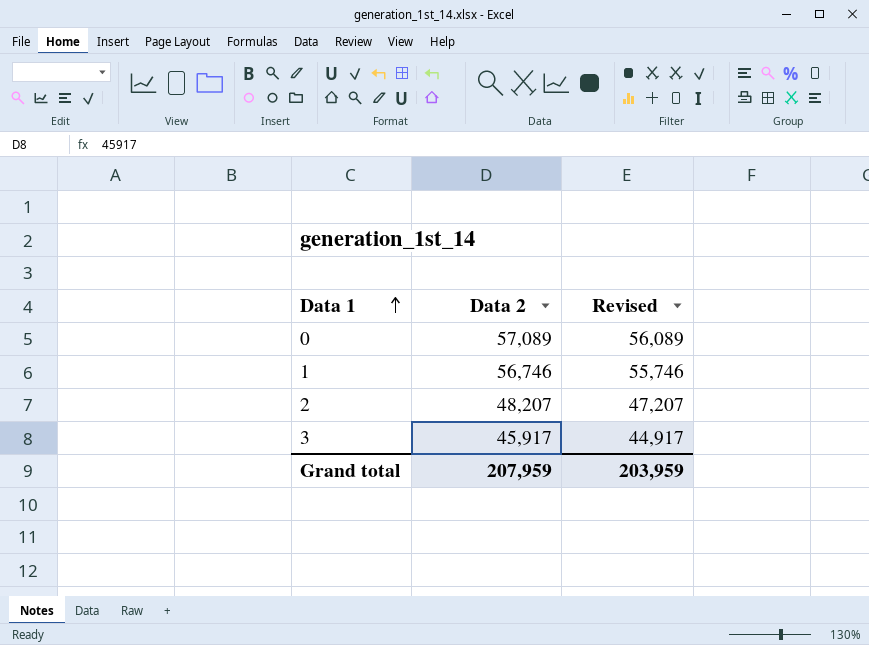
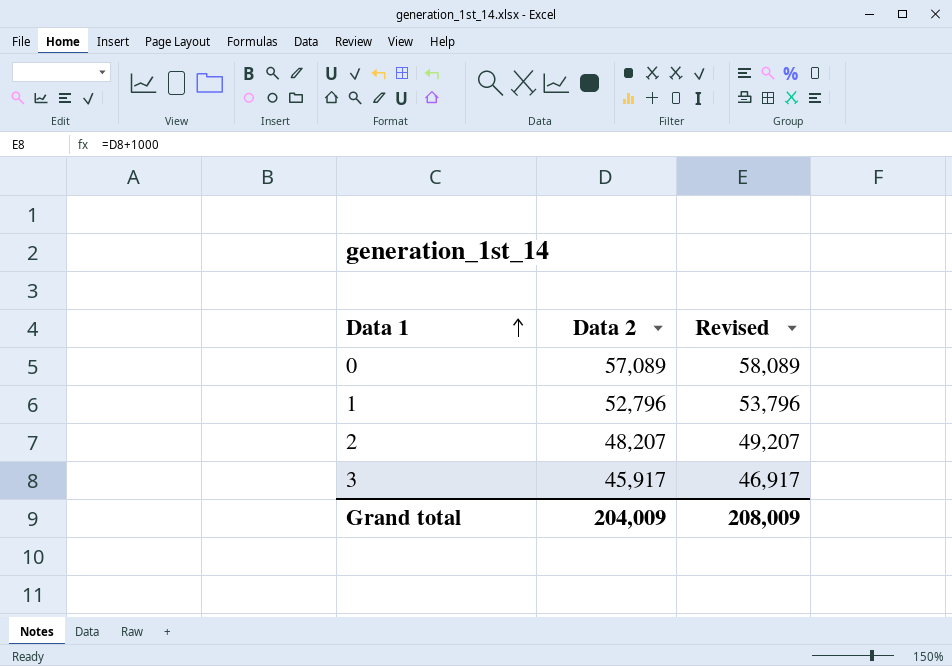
column Revised | formula: [Data 2] - 1000 -> [Data 2] + 1000
1 | Data 2: 56,746 -> 52,796
Grand total | Data 2: 207,959 -> 204,009
Grand total | Revised: 203,959 -> 208,009

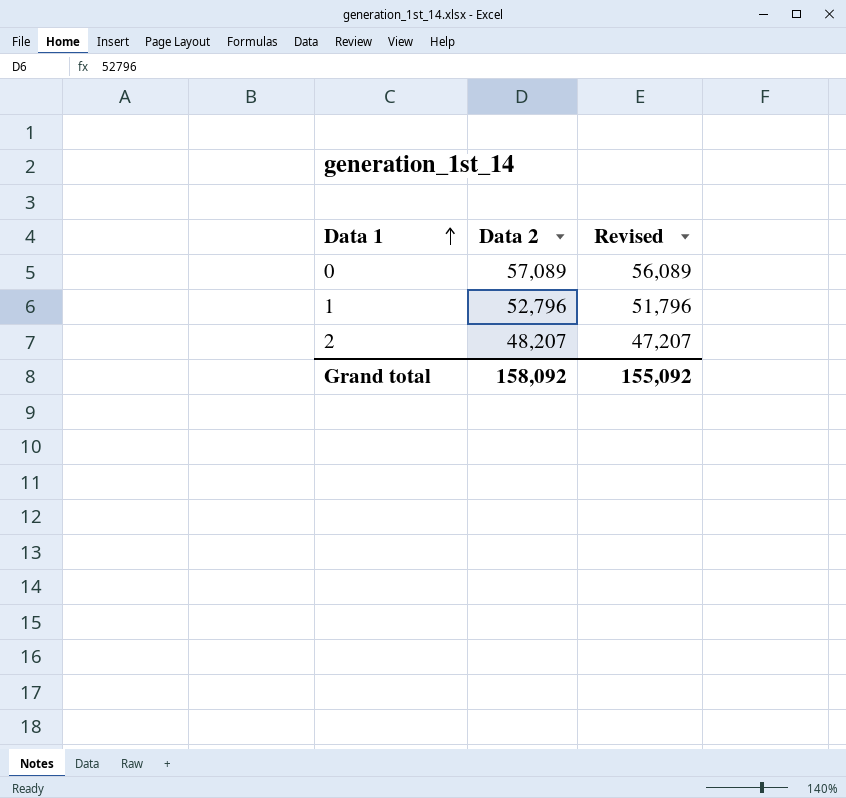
column Revised | formula: [Data 2] + 1000 -> [Data 2] - 1000
row 3: 45,917 | 46,917 -> none
Grand total | Data 2: 204,009 -> 158,092
Grand total | Revised: 208,009 -> 155,092

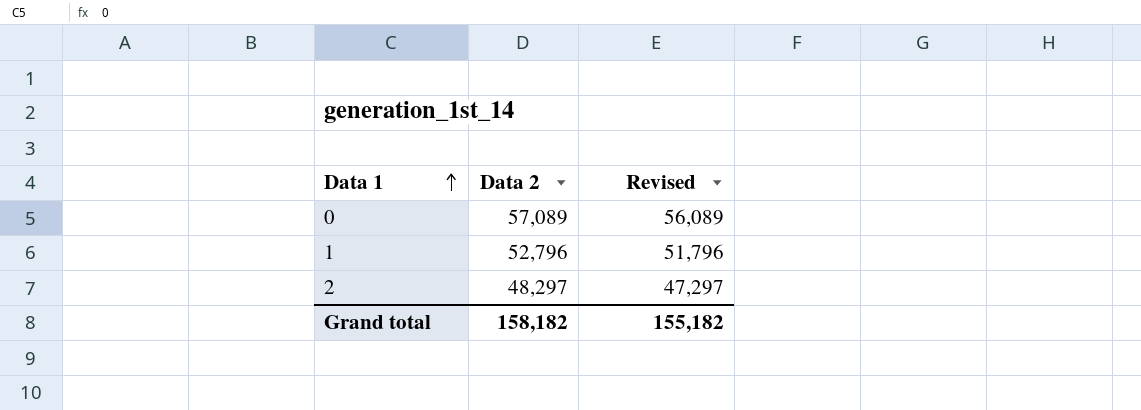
2 | Data 2: 48,207 -> 48,297
2 | Revised: 47,207 -> 47,297
Grand total | Data 2: 158,092 -> 158,182
Grand total | Revised: 155,092 -> 155,182

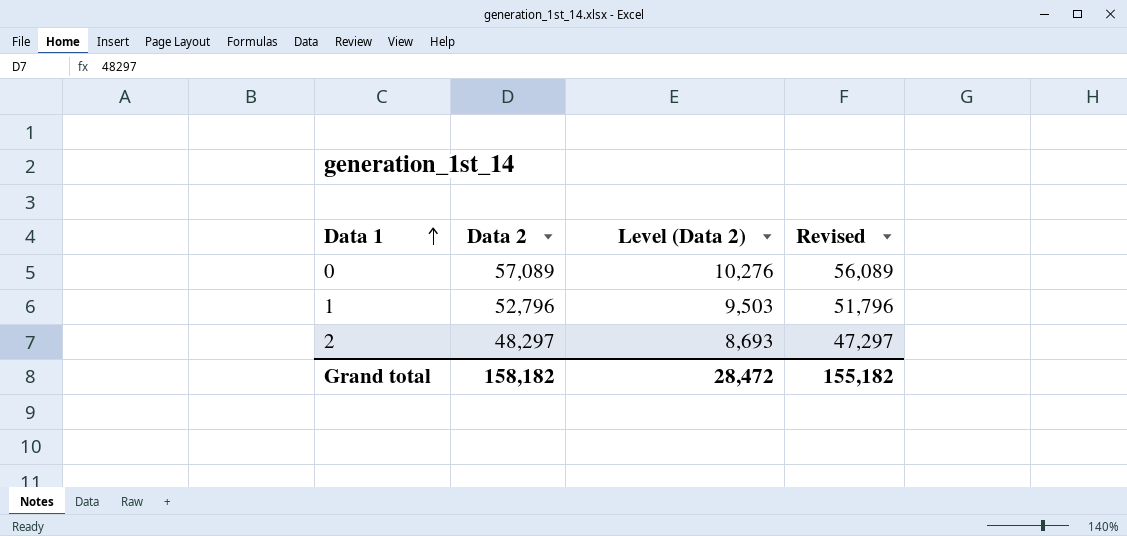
column Level (Data 2) | formula: none -> [Data 2] * 0.18

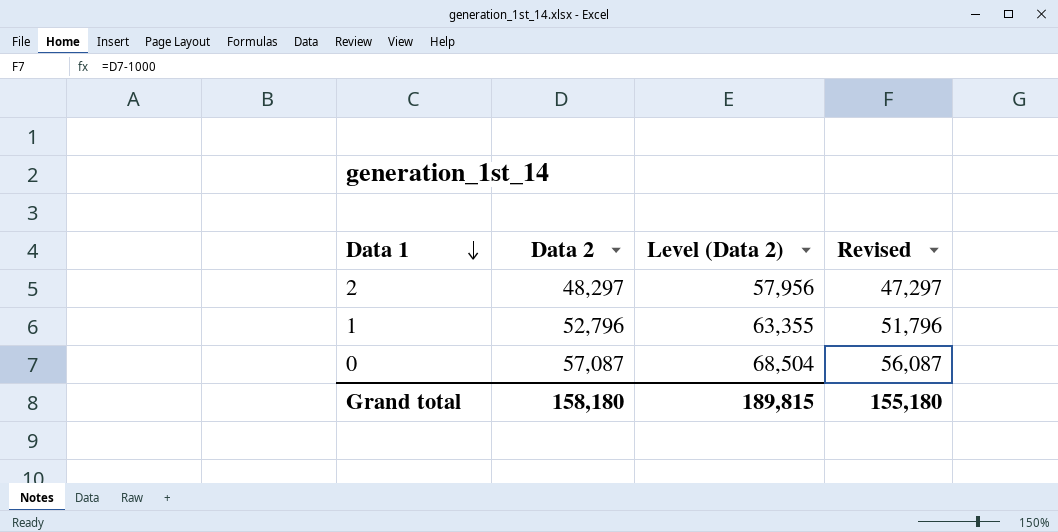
row order: Data 1 ascending -> Data 1 descending
column Level (Data 2) | formula: [Data 2] * 0.18 -> [Data 2] * 1.2
0 | Data 2: 57,089 -> 57,087
0 | Revised: 56,089 -> 56,087
Grand total | Data 2: 158,182 -> 158,180
Grand total | Level (Data 2): 28,472 -> 189,815
Grand total | Revised: 155,182 -> 155,180

